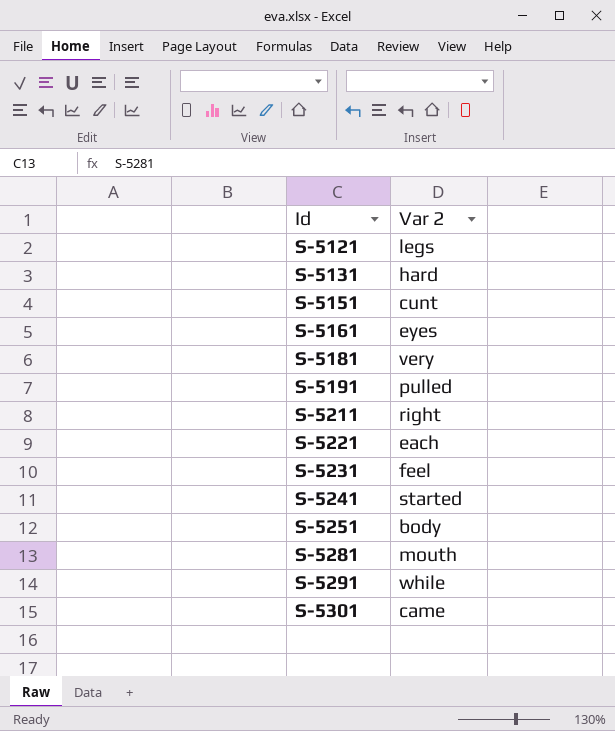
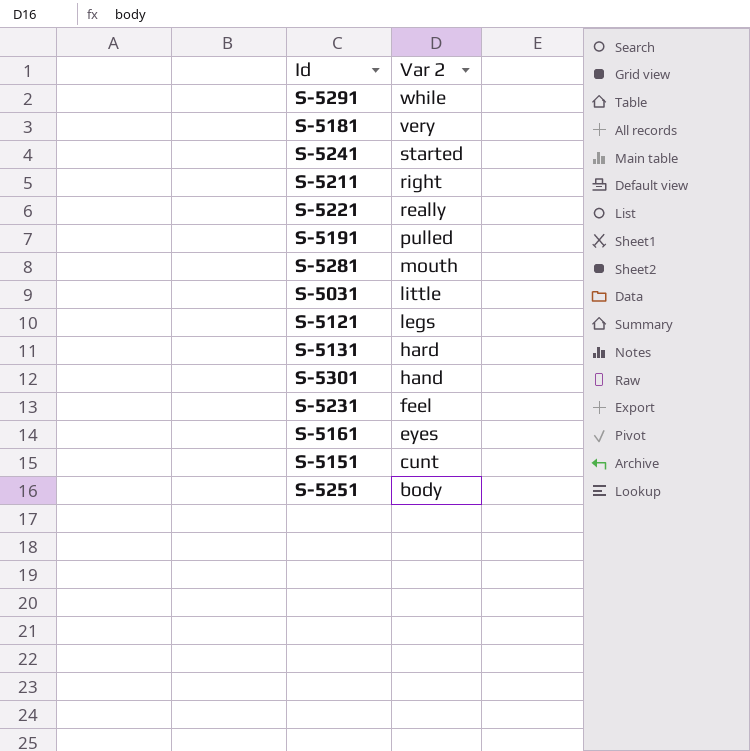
row order: Id ascending -> Var 2 descending
S-5221 | Var 2: each -> really
row S-5031: none -> little
S-5301 | Var 2: came -> hand

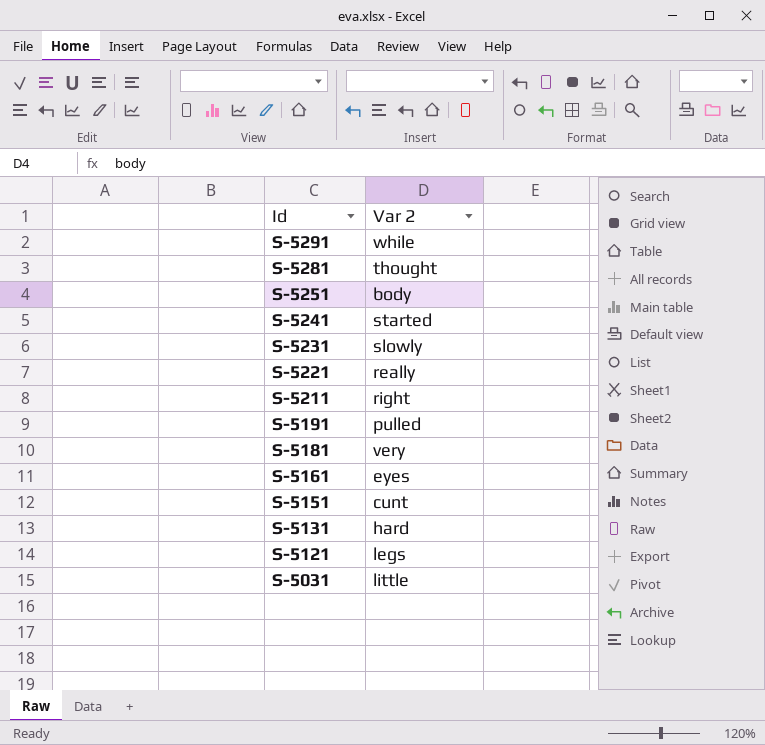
row order: Var 2 descending -> Id descending
row S-5301: hand -> none
S-5281 | Var 2: mouth -> thought
S-5231 | Var 2: feel -> slowly

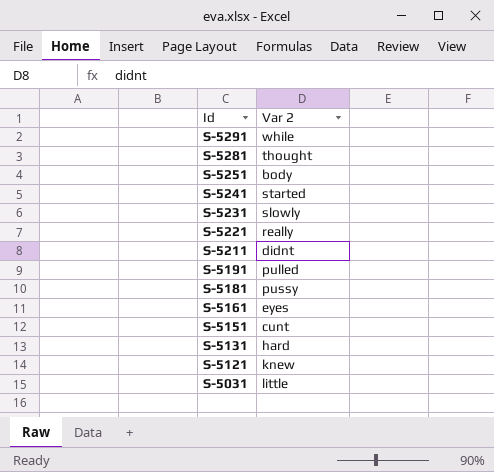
S-5211 | Var 2: right -> didnt
S-5181 | Var 2: very -> pussy
S-5121 | Var 2: legs -> knew

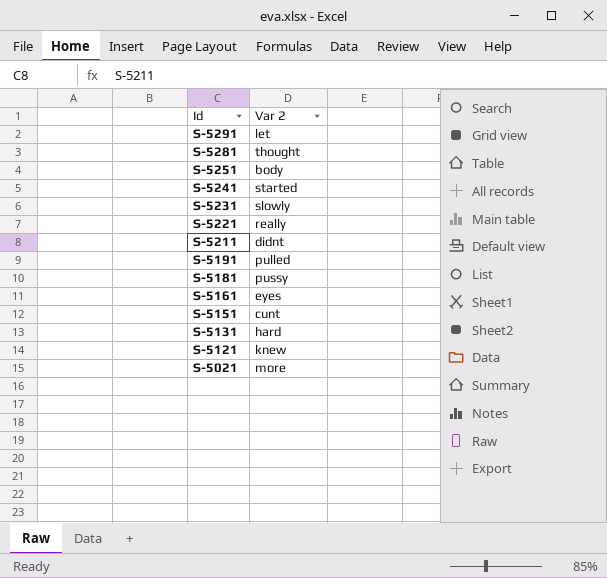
row S-5031: little -> none
S-5291 | Var 2: while -> let
row S-5021: none -> more

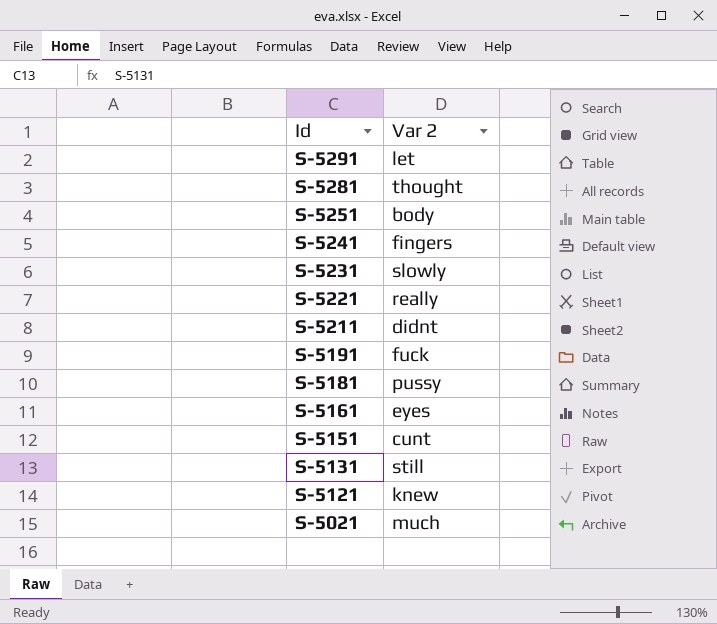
S-5241 | Var 2: started -> fingers
S-5191 | Var 2: pulled -> fuck
S-5131 | Var 2: hard -> still
S-5021 | Var 2: more -> much

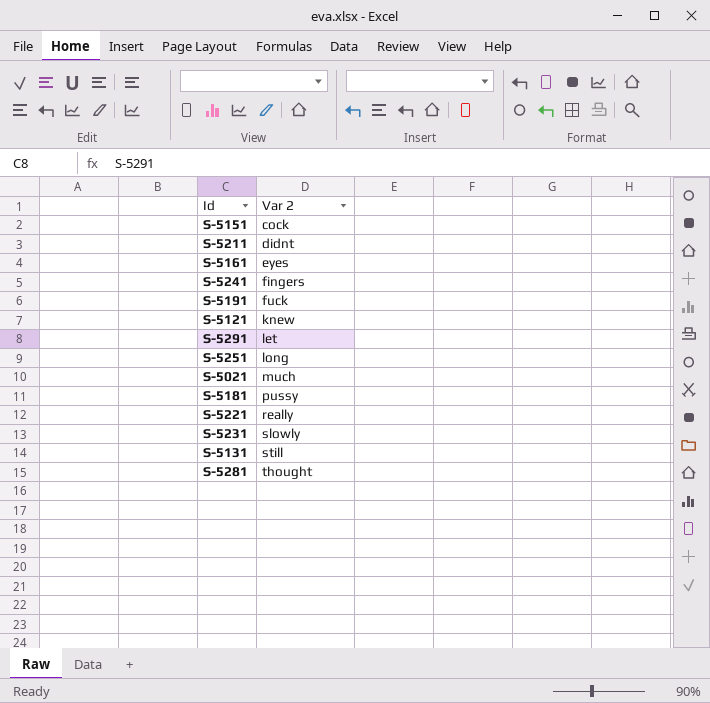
row order: Id descending -> Var 2 ascending
S-5151 | Var 2: cunt -> cock
S-5251 | Var 2: body -> long

